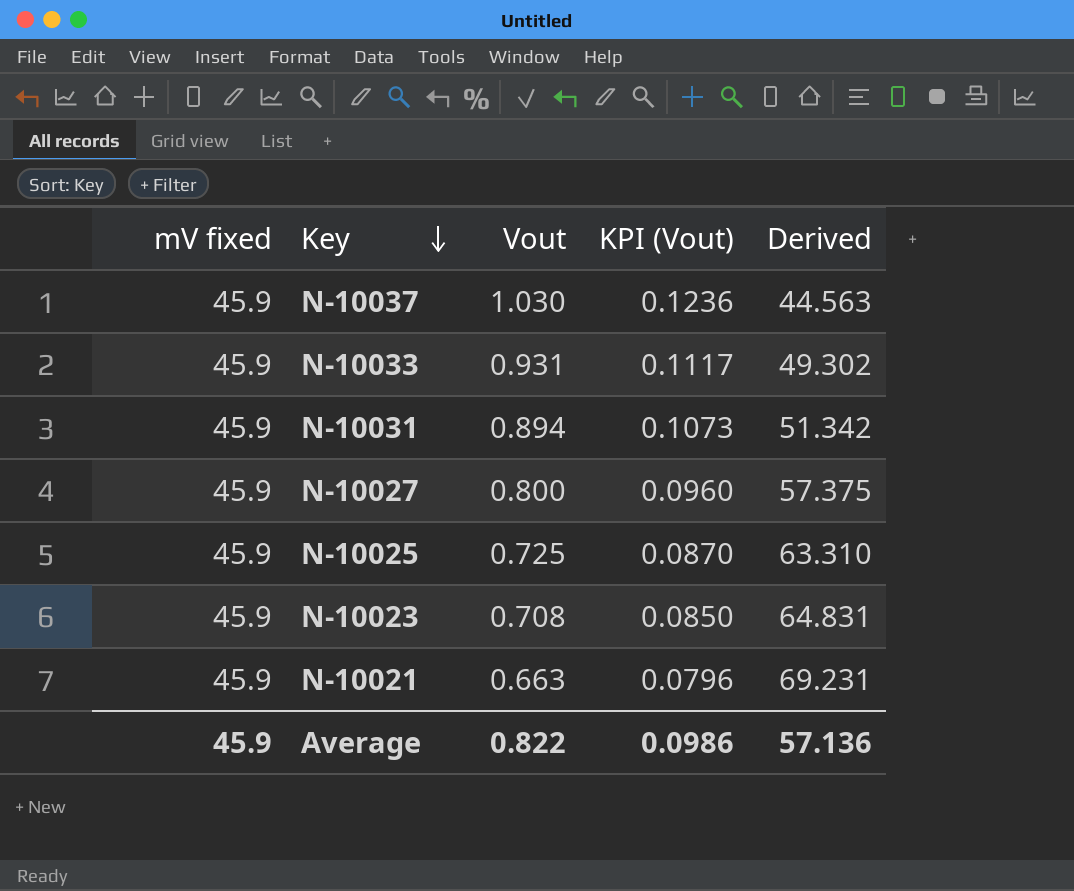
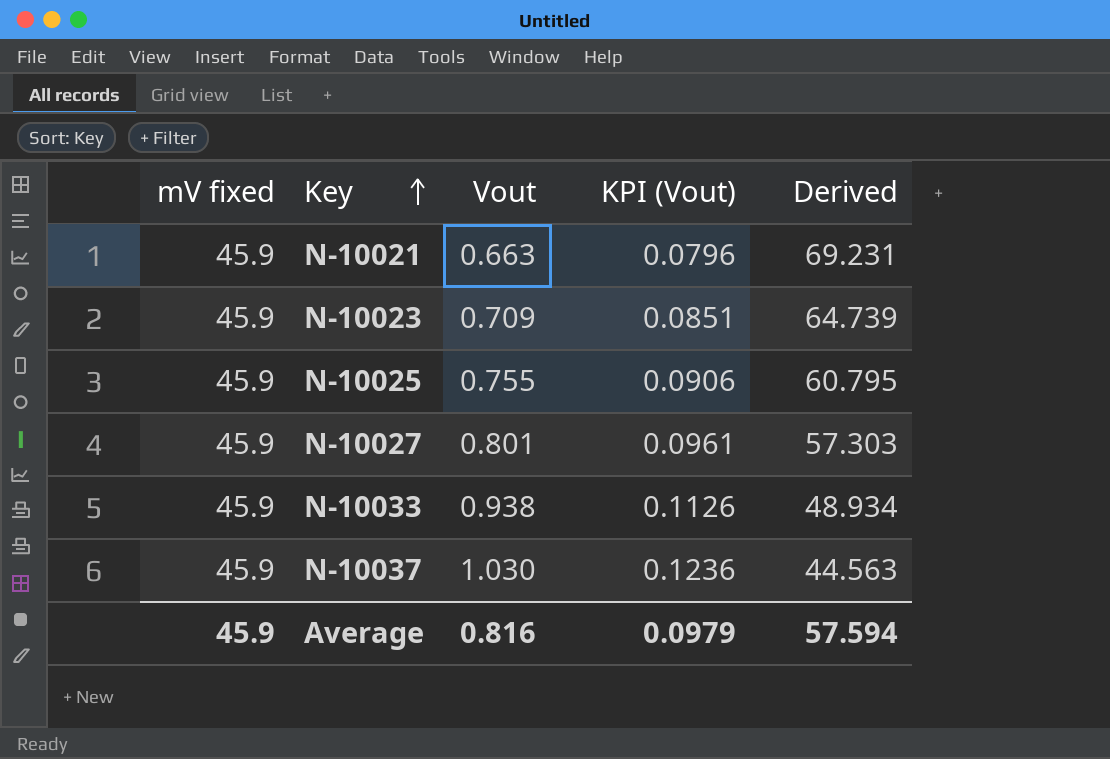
row order: Key descending -> Key ascending
row N-10031: 45.9 | 0.894 | 0.1073 | 51.342 -> none
N-10023 | Vout: 0.708 -> 0.709
N-10023 | KPI (Vout): 0.0850 -> 0.0851
N-10023 | Derived: 64.831 -> 64.739
N-10025 | Vout: 0.725 -> 0.755
N-10025 | KPI (Vout): 0.0870 -> 0.0906
N-10025 | Derived: 63.310 -> 60.795
N-10027 | Vout: 0.800 -> 0.801
N-10027 | KPI (Vout): 0.0960 -> 0.0961
N-10027 | Derived: 57.375 -> 57.303
N-10033 | Vout: 0.931 -> 0.938
N-10033 | KPI (Vout): 0.1117 -> 0.1126
N-10033 | Derived: 49.302 -> 48.934
Average | Vout: 0.822 -> 0.816
Average | KPI (Vout): 0.0986 -> 0.0979
Average | Derived: 57.136 -> 57.594

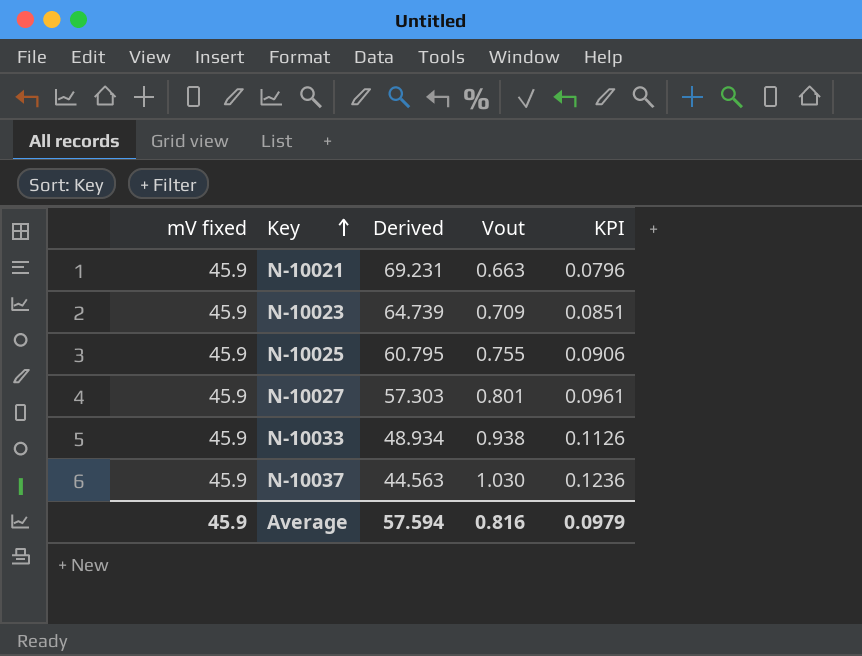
column Derived | position: 5 -> 3
column name: KPI (Vout) -> KPI

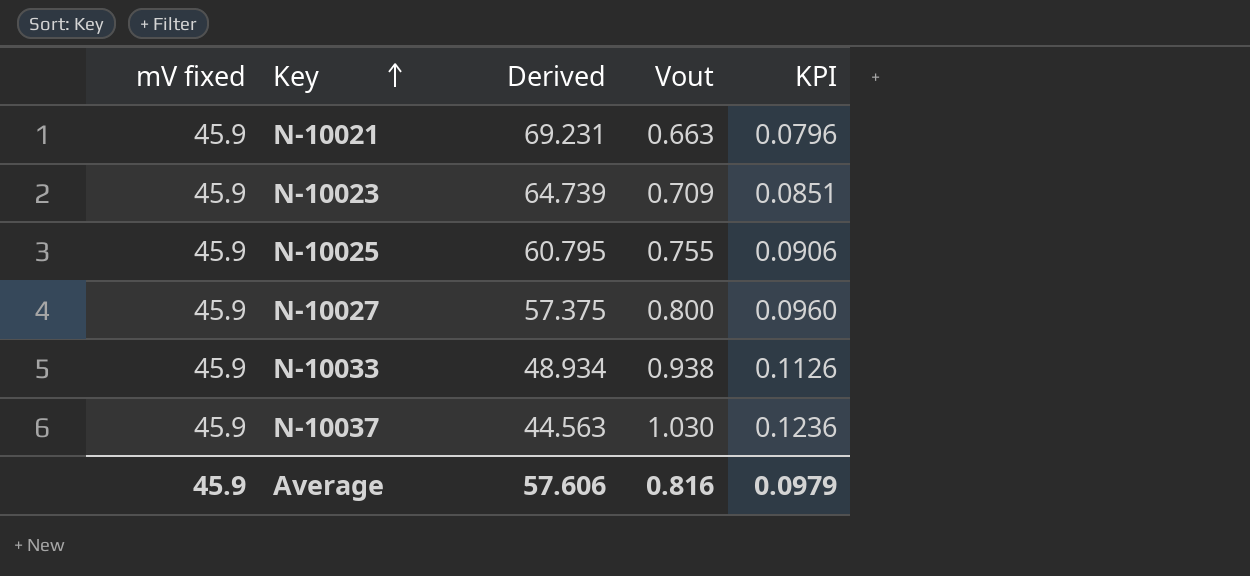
N-10027 | Derived: 57.303 -> 57.375
N-10027 | Vout: 0.801 -> 0.800
N-10027 | KPI: 0.0961 -> 0.0960
Average | Derived: 57.594 -> 57.606

